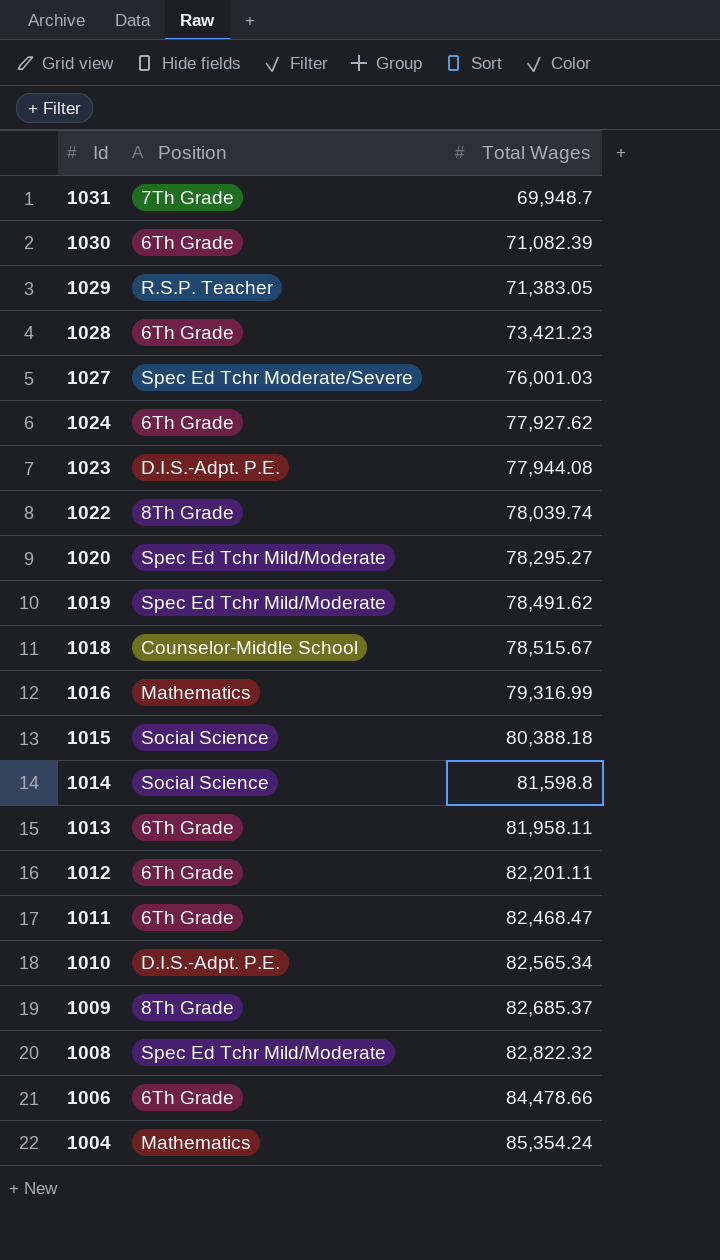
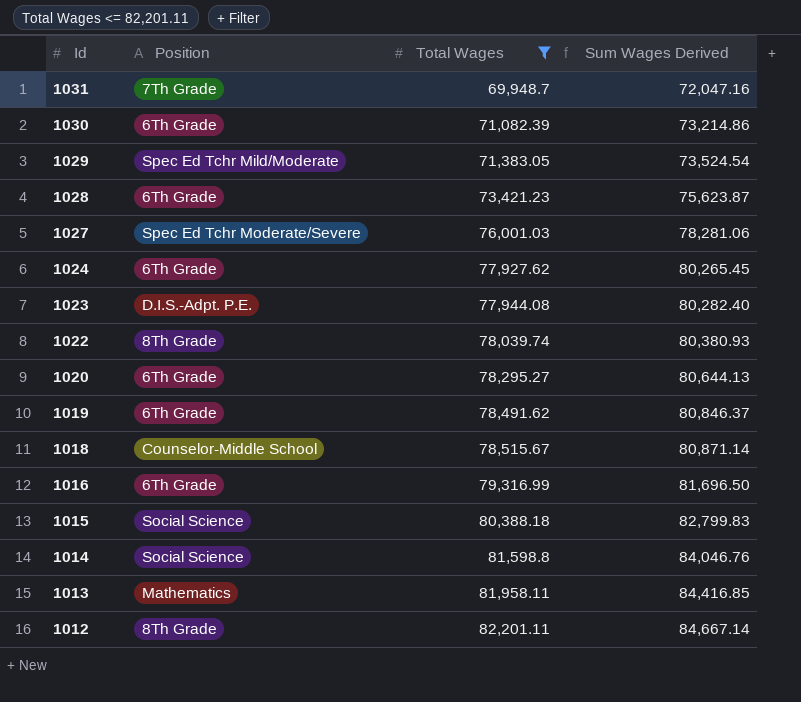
filter: none -> Total Wages <= 82,201.11
column Sum Wages Derived | formula: none -> [Total Wages] * 1.03
1029 | Position: R.S.P. Teacher -> Spec Ed Tchr Mild/Moderate
1020 | Position: Spec Ed Tchr Mild/Moderate -> 6Th Grade
1019 | Position: Spec Ed Tchr Mild/Moderate -> 6Th Grade
1016 | Position: Mathematics -> 6Th Grade
1013 | Position: 6Th Grade -> Mathematics
1012 | Position: 6Th Grade -> 8Th Grade

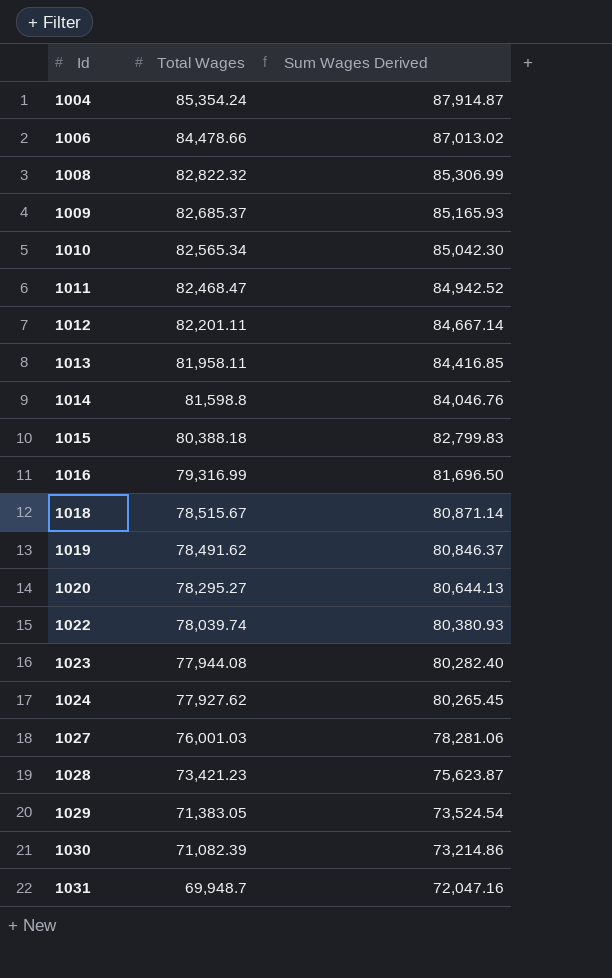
filter: Total Wages <= 82,201.11 -> none
row order: Id descending -> Id ascending
column Position | position: 2 -> none

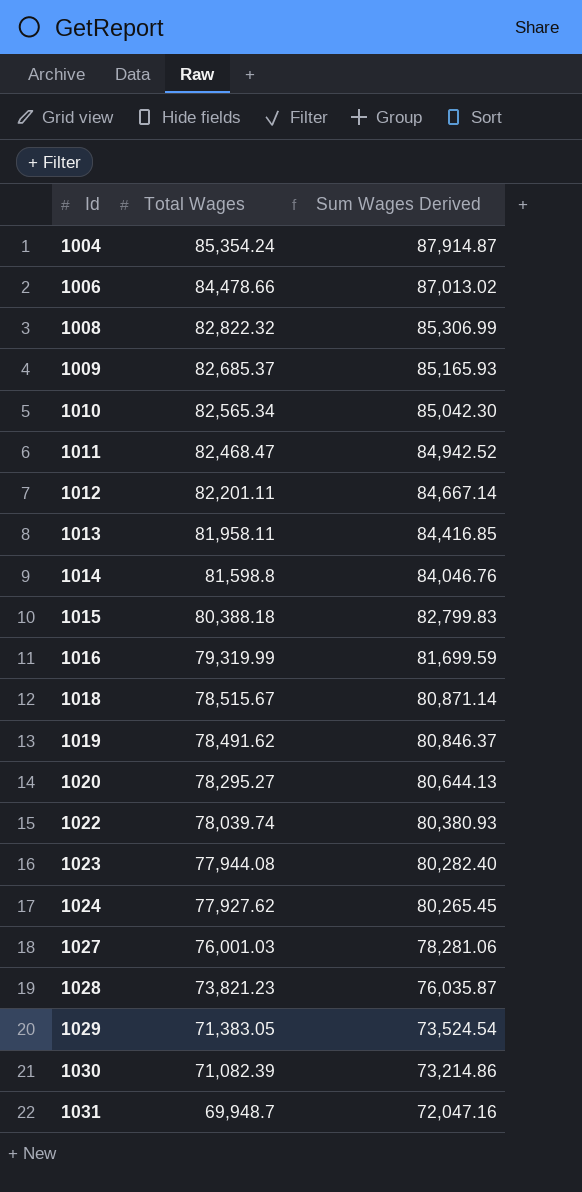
1016 | Total Wages: 79,316.99 -> 79,319.99
1016 | Sum Wages Derived: 81,696.50 -> 81,699.59
1028 | Total Wages: 73,421.23 -> 73,821.23
1028 | Sum Wages Derived: 75,623.87 -> 76,035.87

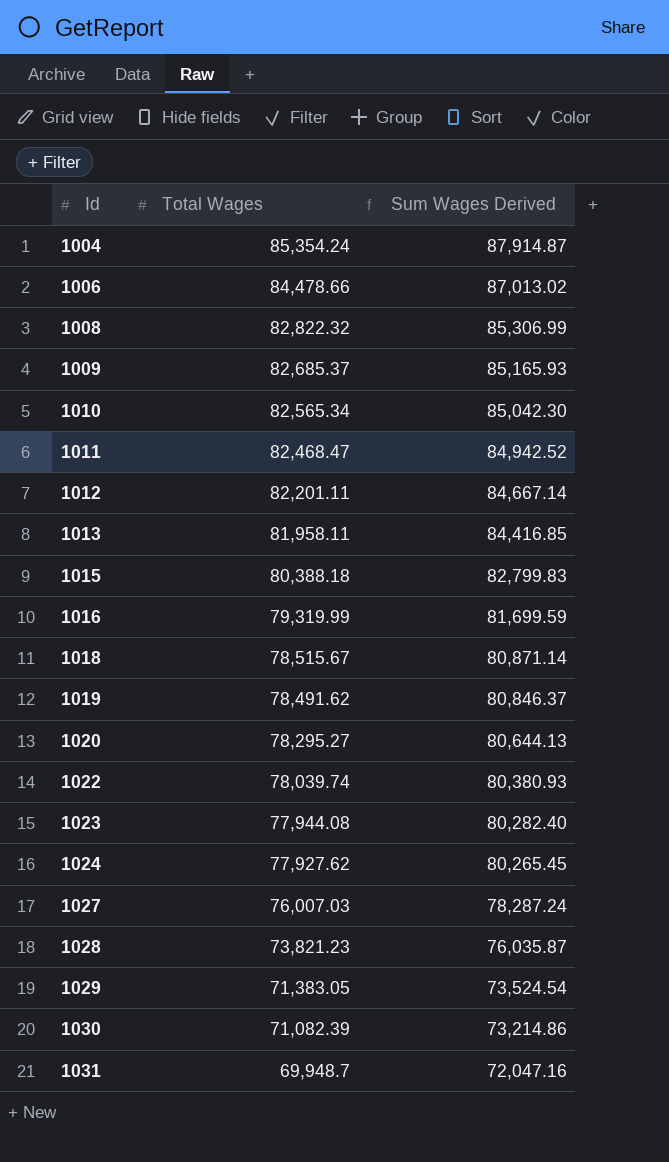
row 1014: 81,598.8 | 84,046.76 -> none
1027 | Total Wages: 76,001.03 -> 76,007.03
1027 | Sum Wages Derived: 78,281.06 -> 78,287.24

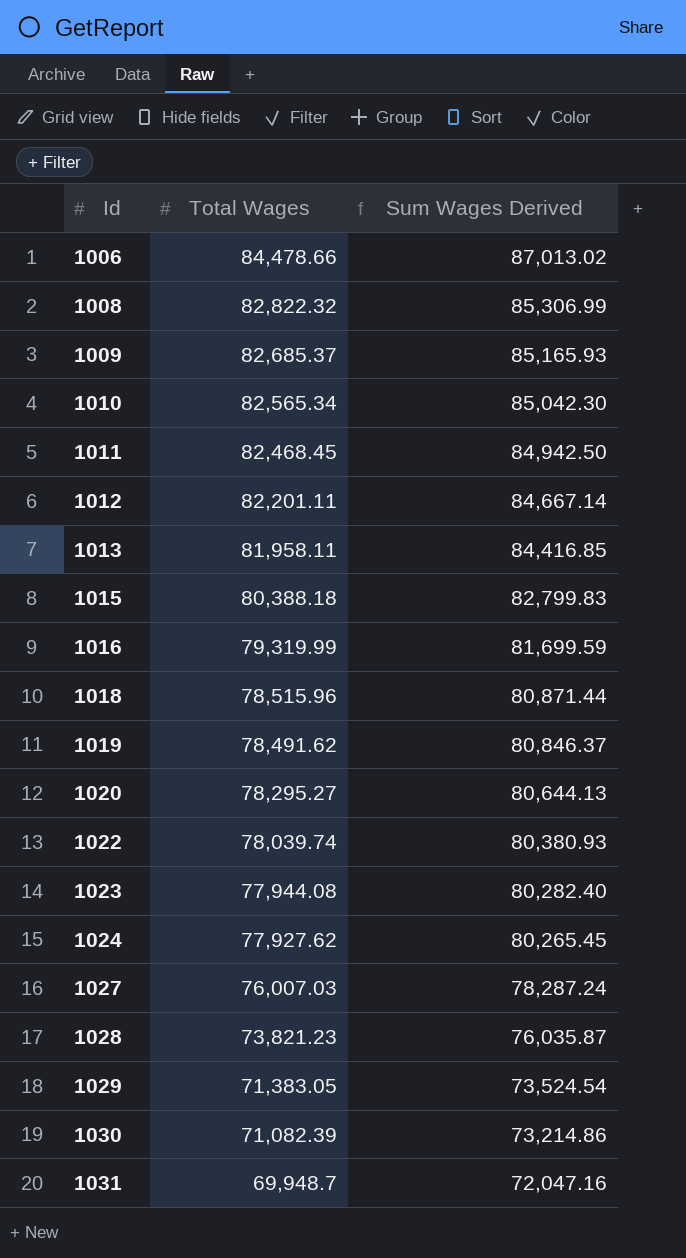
row 1004: 85,354.24 | 87,914.87 -> none
1011 | Total Wages: 82,468.47 -> 82,468.45
1011 | Sum Wages Derived: 84,942.52 -> 84,942.50
1018 | Total Wages: 78,515.67 -> 78,515.96
1018 | Sum Wages Derived: 80,871.14 -> 80,871.44

